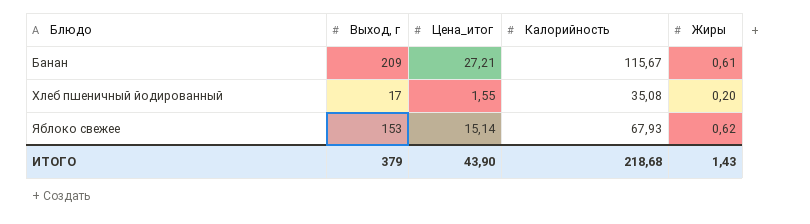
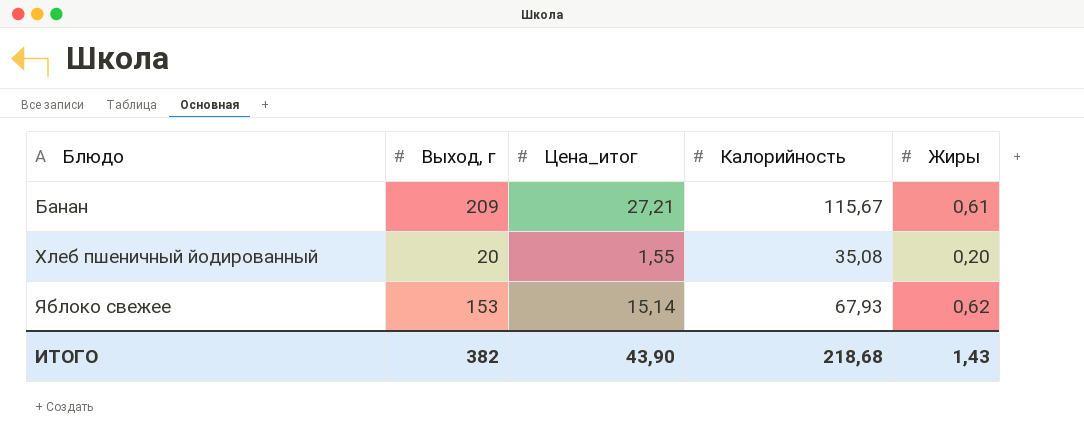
Хлеб пшеничный йодированный | Выход, г: 17 -> 20
ИТОГО | Выход, г: 379 -> 382

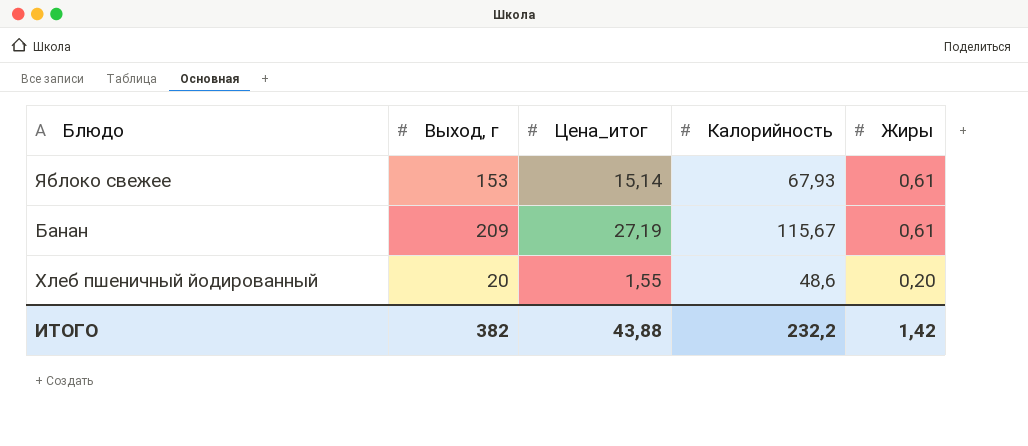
row order: Блюдо ascending -> Жиры descending
Яблоко свежее | Жиры: 0,62 -> 0,61
Банан | Цена_итог: 27,21 -> 27,19
Хлеб пшеничный йодированный | Калорийность: 35,08 -> 48,6
ИТОГО | Цена_итог: 43,90 -> 43,88
ИТОГО | Калорийность: 218,68 -> 232,2
ИТОГО | Жиры: 1,43 -> 1,42

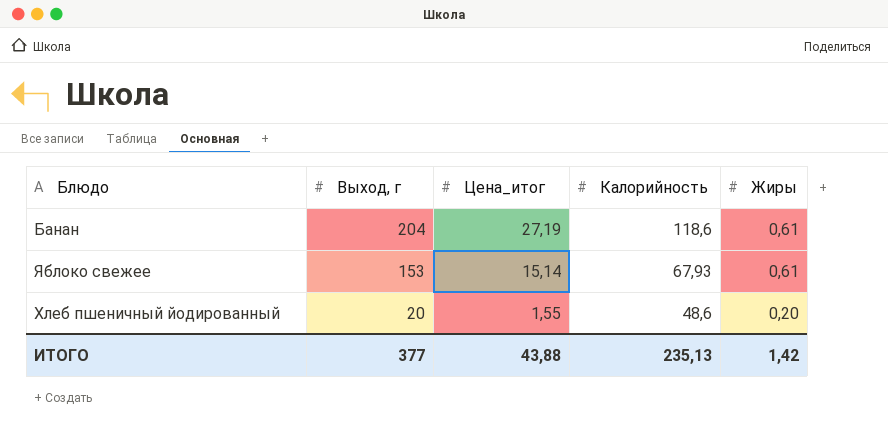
row order: Жиры descending -> Выход, г descending
Банан | Выход, г: 209 -> 204
Банан | Калорийность: 115,67 -> 118,6
ИТОГО | Выход, г: 382 -> 377
ИТОГО | Калорийность: 232,2 -> 235,13

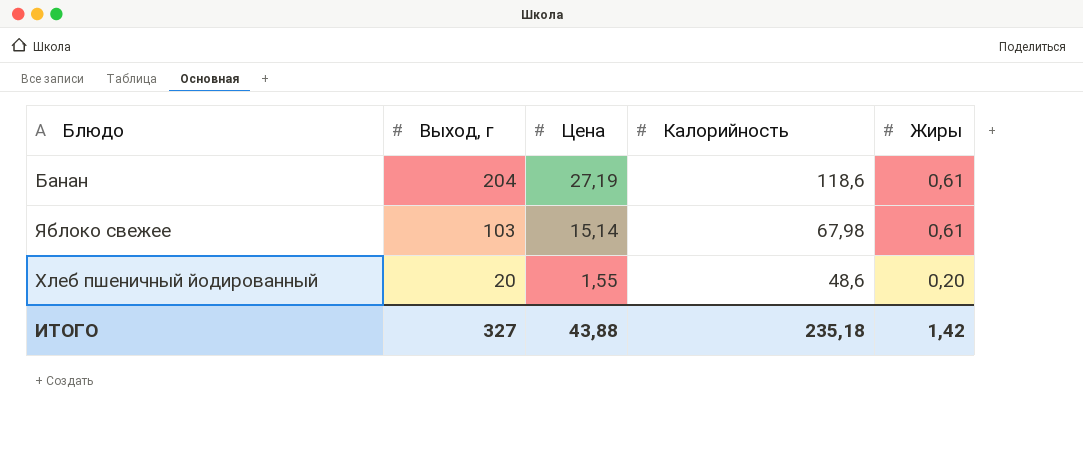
column name: Цена_итог -> Цена
Яблоко свежее | Выход, г: 153 -> 103
Яблоко свежее | Калорийность: 67,93 -> 67,98
ИТОГО | Выход, г: 377 -> 327
ИТОГО | Калорийность: 235,13 -> 235,18

